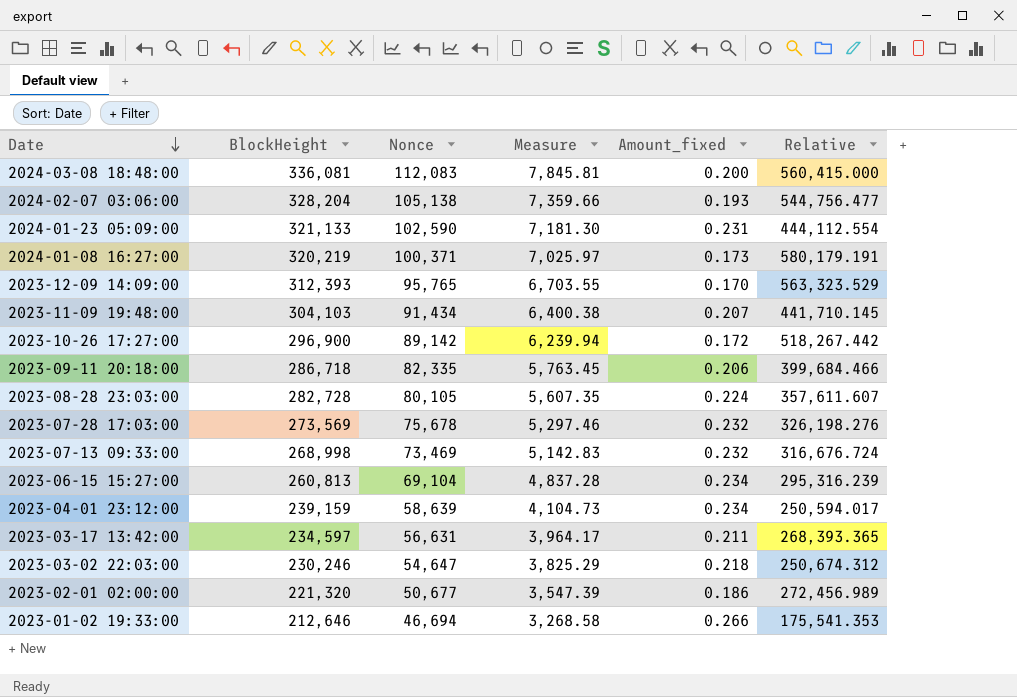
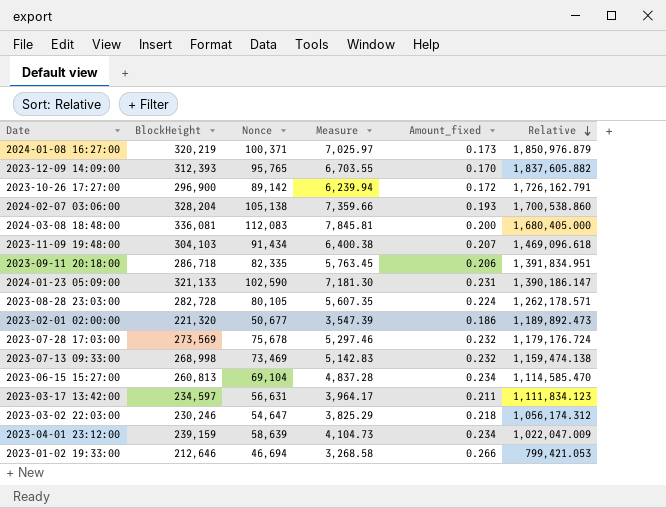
row order: Date descending -> Relative descending
column Relative | formula: [Nonce] / [Amount_fixed] -> [BlockHeight] / [Amount_fixed]

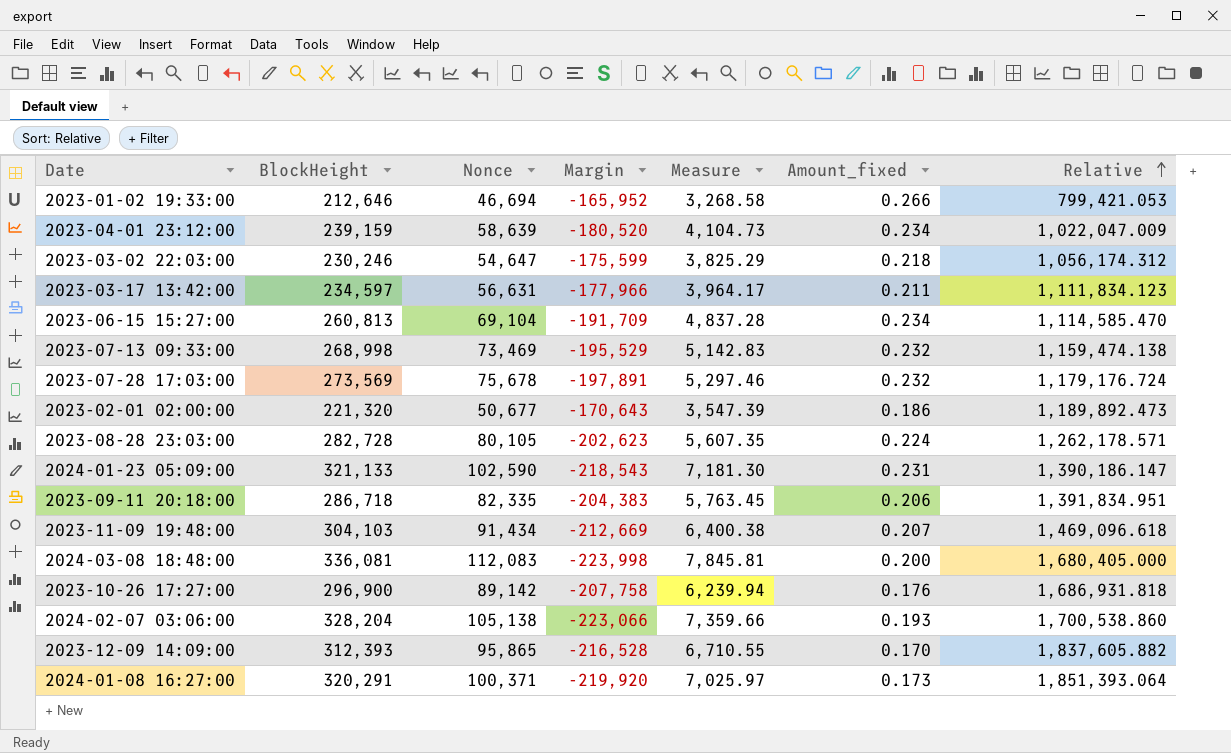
row order: Relative descending -> Relative ascending
column Margin | formula: none -> [Nonce] - [BlockHeight]
2023-10-26 17:27:00 | Amount_fixed: 0.172 -> 0.176
2023-10-26 17:27:00 | Relative: 1,726,162.791 -> 1,686,931.818
2023-12-09 14:09:00 | Nonce: 95,765 -> 95,865
2023-12-09 14:09:00 | Measure: 6,703.55 -> 6,710.55
2024-01-08 16:27:00 | BlockHeight: 320,219 -> 320,291
2024-01-08 16:27:00 | Relative: 1,850,976.879 -> 1,851,393.064

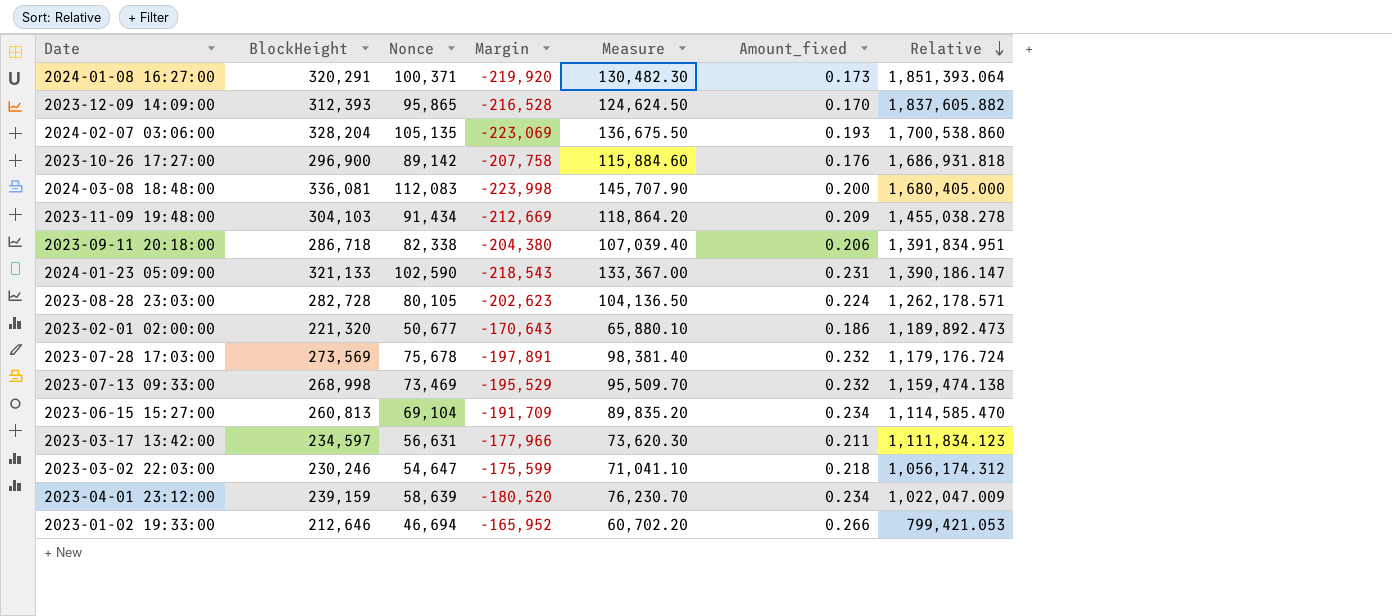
row order: Relative ascending -> Relative descending
column Measure | formula: [Nonce] * 0.07 -> [Nonce] * 1.3
2024-02-07 03:06:00 | Nonce: 105,138 -> 105,135
2024-02-07 03:06:00 | Margin: -223,066 -> -223,069
2023-11-09 19:48:00 | Amount_fixed: 0.207 -> 0.209
2023-11-09 19:48:00 | Relative: 1,469,096.618 -> 1,455,038.278
2023-09-11 20:18:00 | Nonce: 82,335 -> 82,338
2023-09-11 20:18:00 | Margin: -204,383 -> -204,380

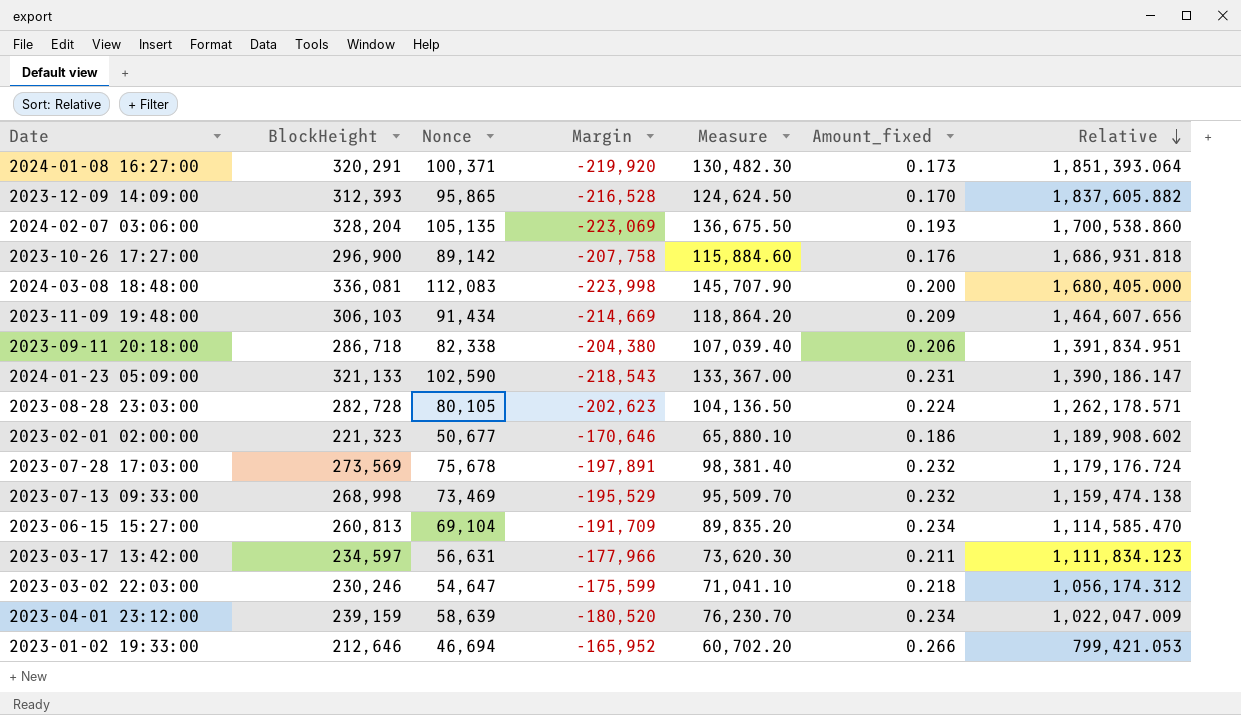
2023-11-09 19:48:00 | BlockHeight: 304,103 -> 306,103
2023-11-09 19:48:00 | Margin: -212,669 -> -214,669
2023-11-09 19:48:00 | Relative: 1,455,038.278 -> 1,464,607.656
2023-02-01 02:00:00 | BlockHeight: 221,320 -> 221,323
2023-02-01 02:00:00 | Margin: -170,643 -> -170,646
2023-02-01 02:00:00 | Relative: 1,189,892.473 -> 1,189,908.602

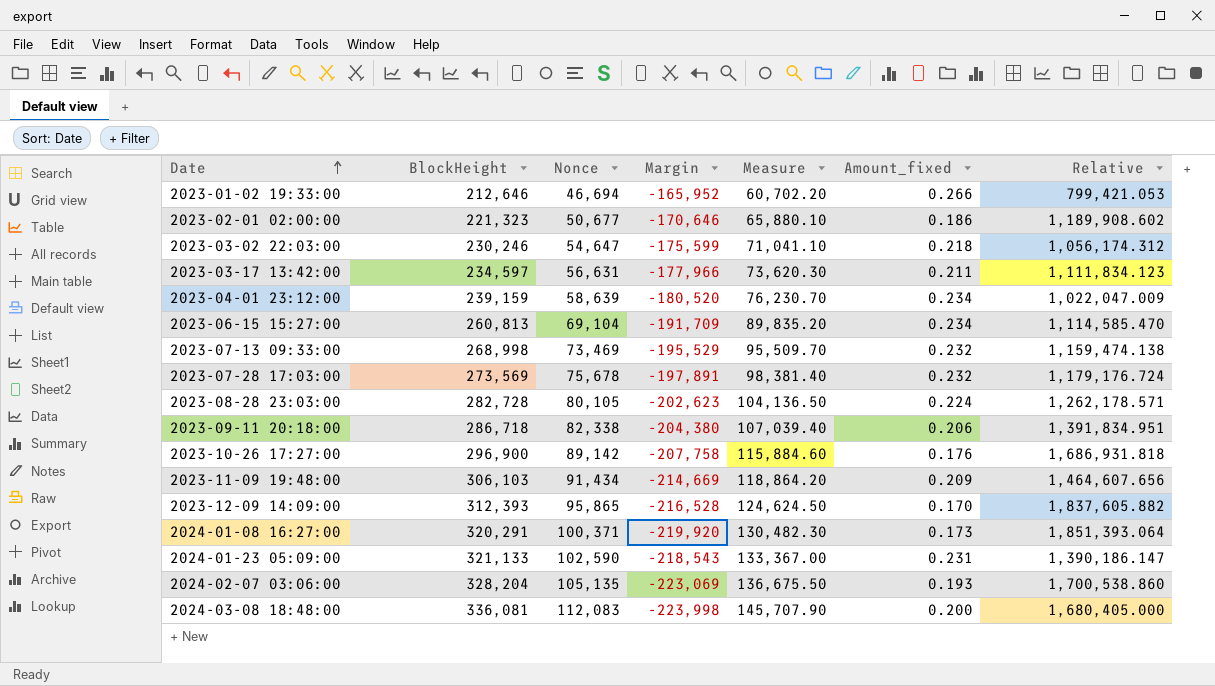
row order: Relative descending -> Date ascending

